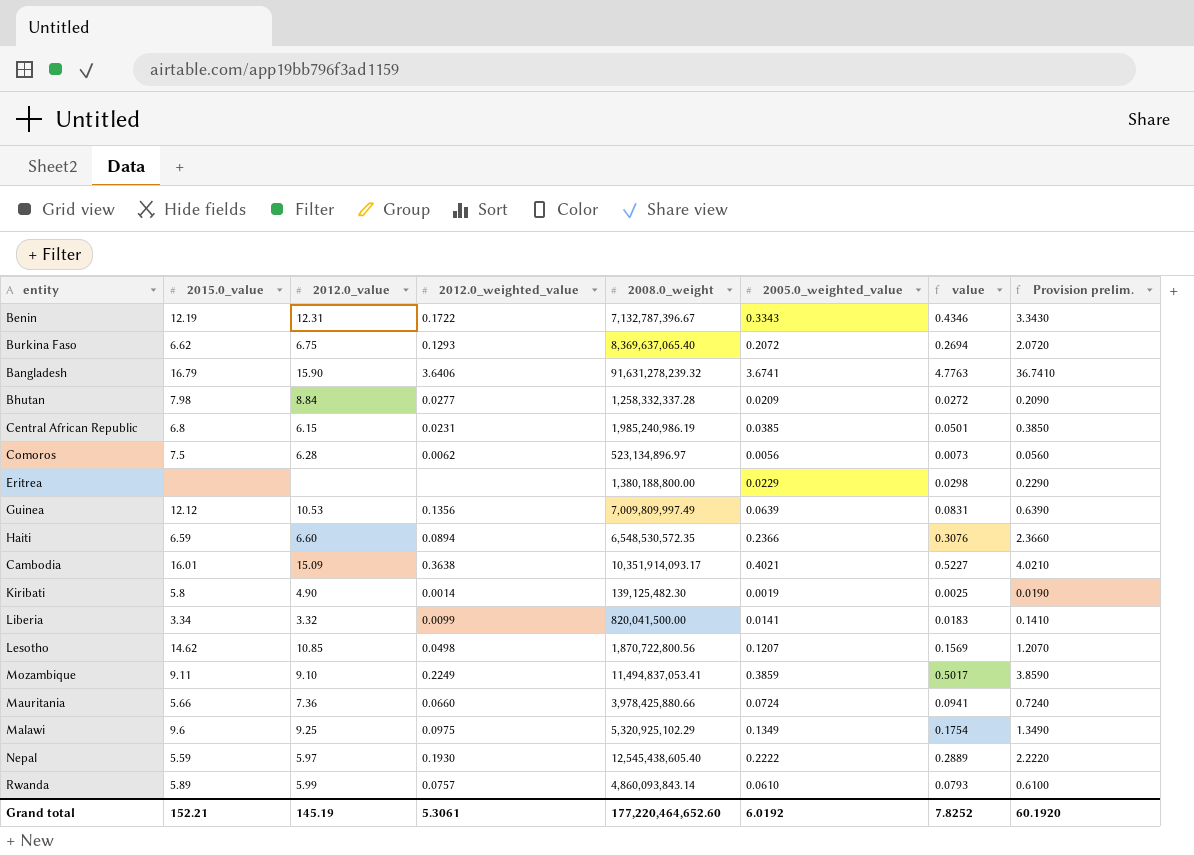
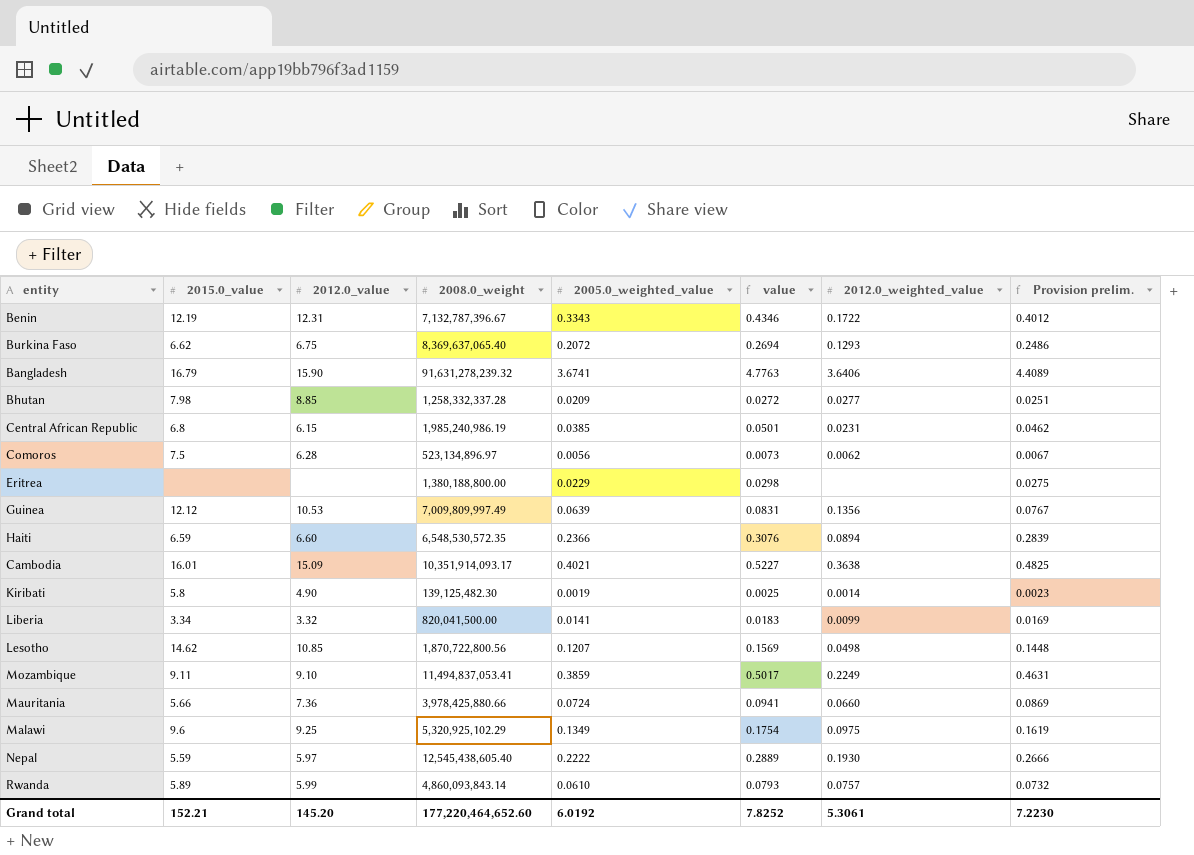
column 2012.0_weighted_value | position: 4 -> 7
column Provision prelim. | formula: [2005.0_weighted_value] * 10 -> [2005.0_weighted_value] * 1.2
Bhutan | 2012.0_value: 8.84 -> 8.85
Grand total | 2012.0_value: 145.19 -> 145.20
Grand total | Provision prelim.: 60.1920 -> 7.2230

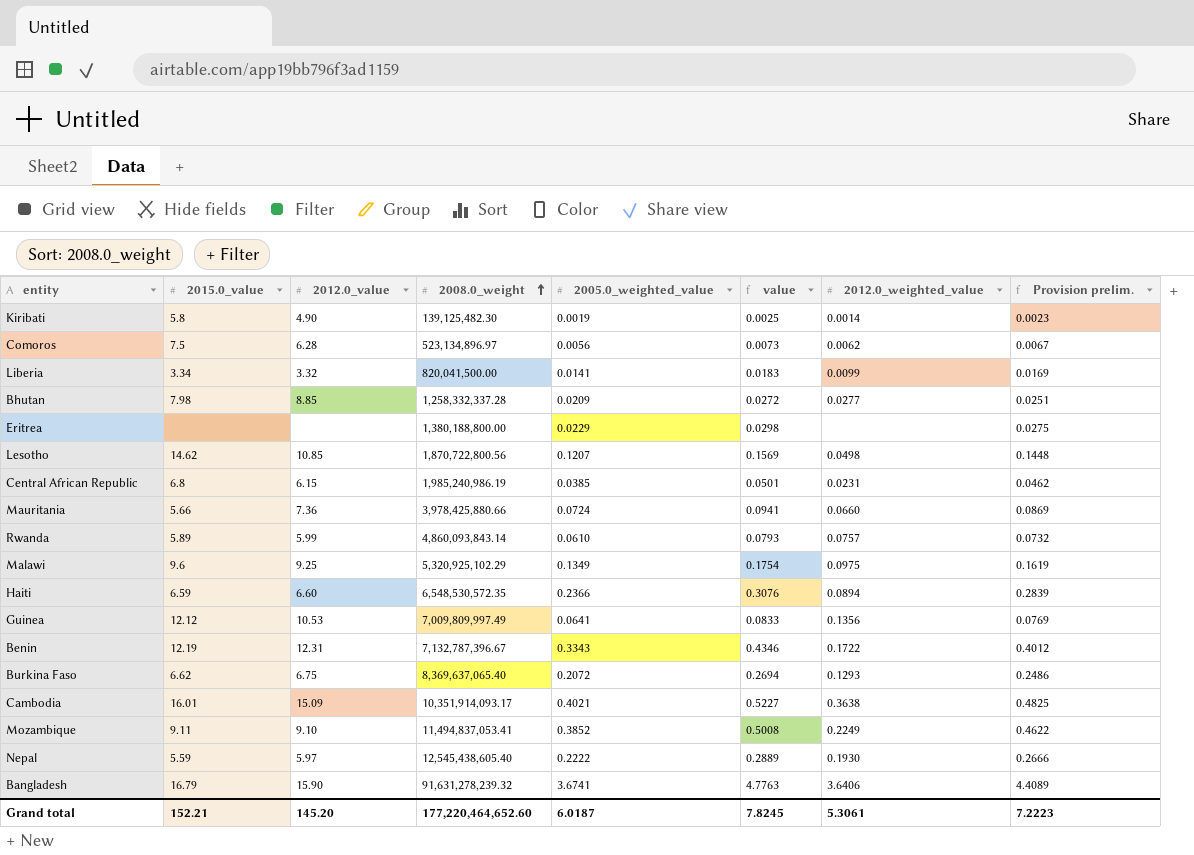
row order: none -> 2008.0_weight ascending
Guinea | 2005.0_weighted_value: 0.0639 -> 0.0641
Guinea | value: 0.0831 -> 0.0833
Guinea | Provision prelim.: 0.0767 -> 0.0769
Mozambique | 2005.0_weighted_value: 0.3859 -> 0.3852
Mozambique | value: 0.5017 -> 0.5008
Mozambique | Provision prelim.: 0.4631 -> 0.4622
Grand total | 2005.0_weighted_value: 6.0192 -> 6.0187
Grand total | value: 7.8252 -> 7.8245
Grand total | Provision prelim.: 7.2230 -> 7.2223

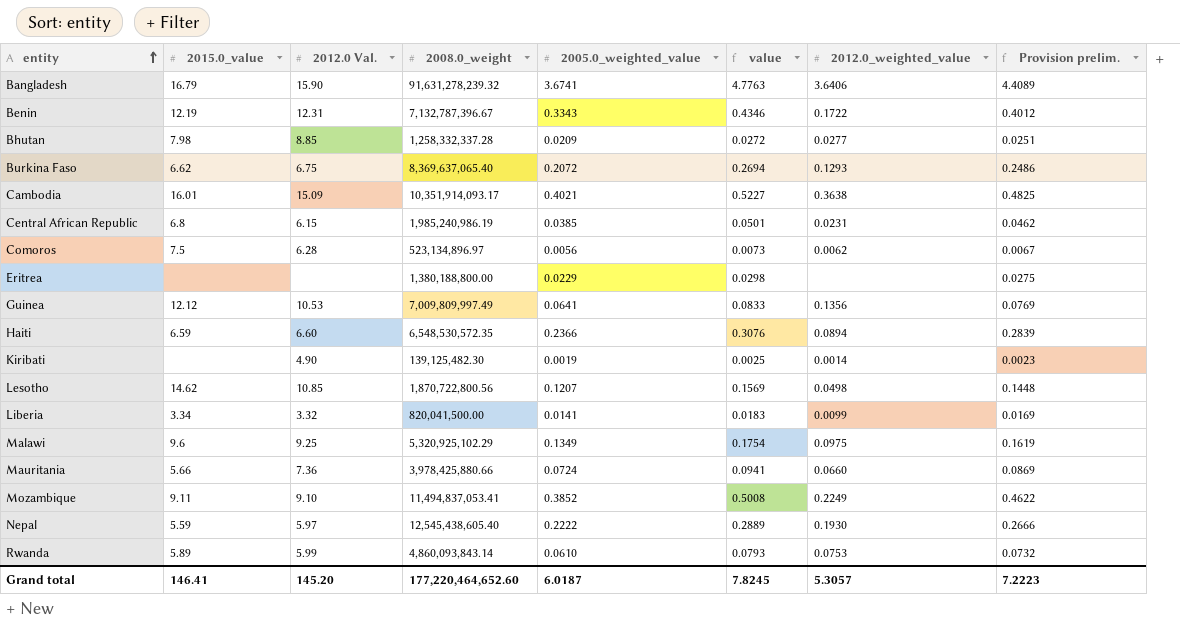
row order: 2008.0_weight ascending -> entity ascending
column name: 2012.0_value -> 2012.0 Val.
Kiribati | 2015.0_value: 5.8 -> none
Rwanda | 2012.0_weighted_value: 0.0757 -> 0.0753
Grand total | 2015.0_value: 152.21 -> 146.41
Grand total | 2012.0_weighted_value: 5.3061 -> 5.3057

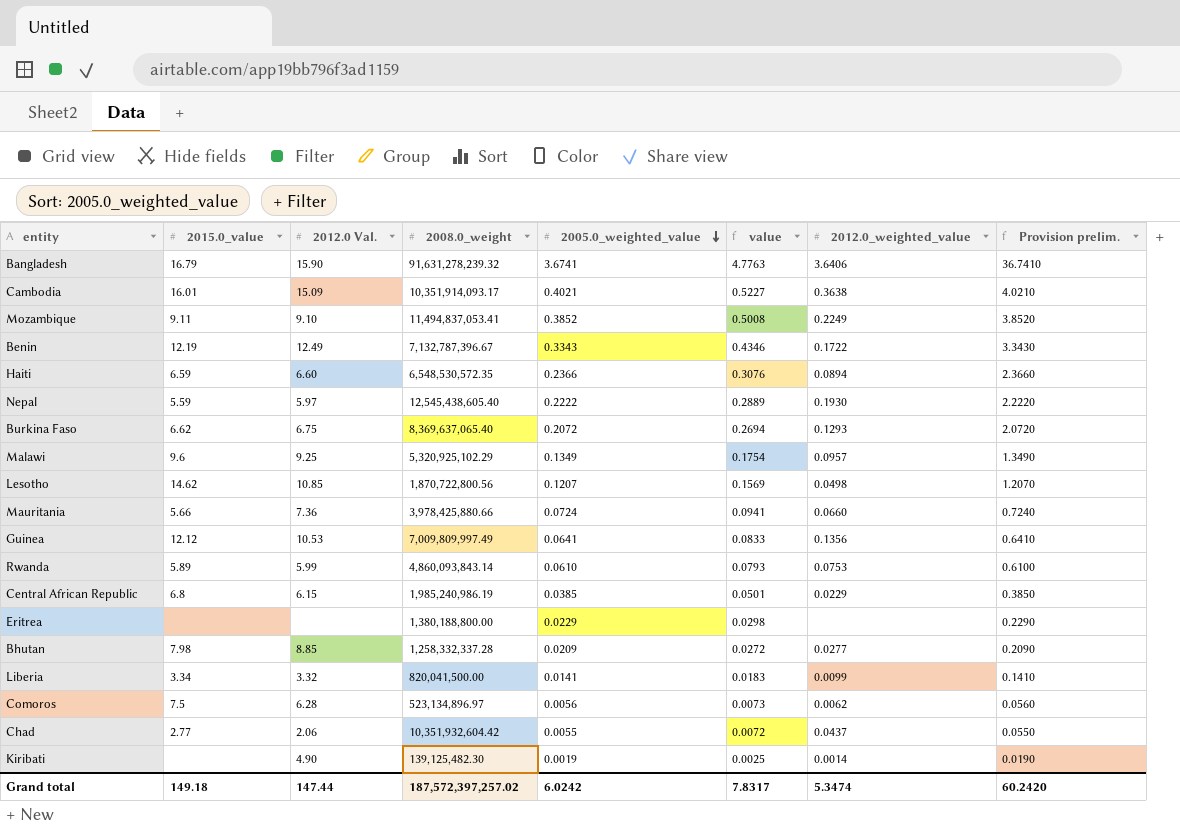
row order: entity ascending -> 2005.0_weighted_value descending
column Provision prelim. | formula: [2005.0_weighted_value] * 1.2 -> [2005.0_weighted_value] * 10
Benin | 2012.0 Val.: 12.31 -> 12.49
Malawi | 2012.0_weighted_value: 0.0975 -> 0.0957
Central African Republic | 2012.0_weighted_value: 0.0231 -> 0.0229
row Chad: none -> 2.77 | 2.06 | 10,351,932,604.42 | 0.0055 | 0.0072 | 0.0437 | 0.0550
Grand total | 2015.0_value: 146.41 -> 149.18
Grand total | 2012.0 Val.: 145.20 -> 147.44
Grand total | 2008.0_weight: 177,220,464,652.60 -> 187,572,397,257.02
Grand total | 2005.0_weighted_value: 6.0187 -> 6.0242
Grand total | value: 7.8245 -> 7.8317
Grand total | 2012.0_weighted_value: 5.3057 -> 5.3474
Grand total | Provision prelim.: 7.2223 -> 60.2420

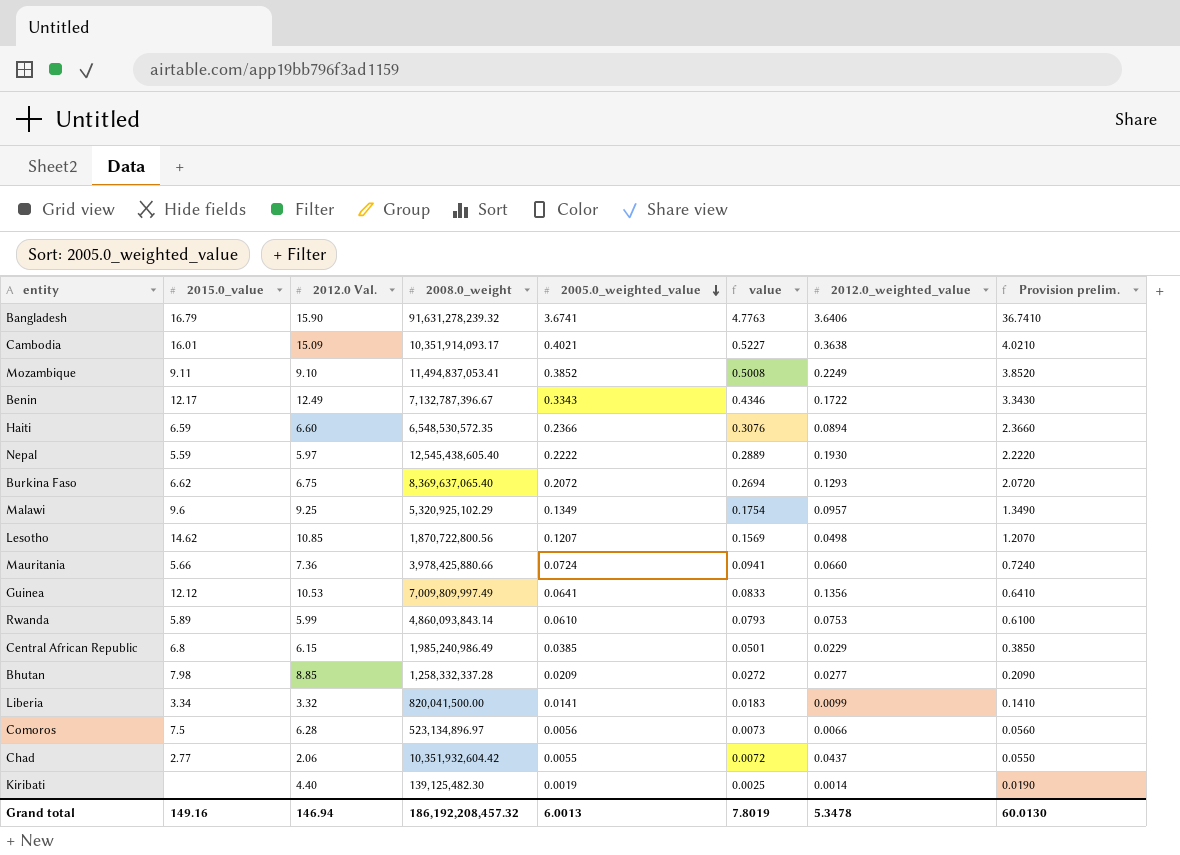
row Eritrea: none | none | 1,380,188,800.00 | 0.0229 | 0.0298 | none | 0.2290 -> none
Benin | 2015.0_value: 12.19 -> 12.17
Central African Republic | 2008.0_weight: 1,985,240,986.19 -> 1,985,240,986.49
Comoros | 2012.0_weighted_value: 0.0062 -> 0.0066
Kiribati | 2012.0 Val.: 4.90 -> 4.40
Grand total | 2015.0_value: 149.18 -> 149.16
Grand total | 2012.0 Val.: 147.44 -> 146.94
Grand total | 2008.0_weight: 187,572,397,257.02 -> 186,192,208,457.32
Grand total | 2005.0_weighted_value: 6.0242 -> 6.0013
Grand total | value: 7.8317 -> 7.8019
Grand total | 2012.0_weighted_value: 5.3474 -> 5.3478
Grand total | Provision prelim.: 60.2420 -> 60.0130

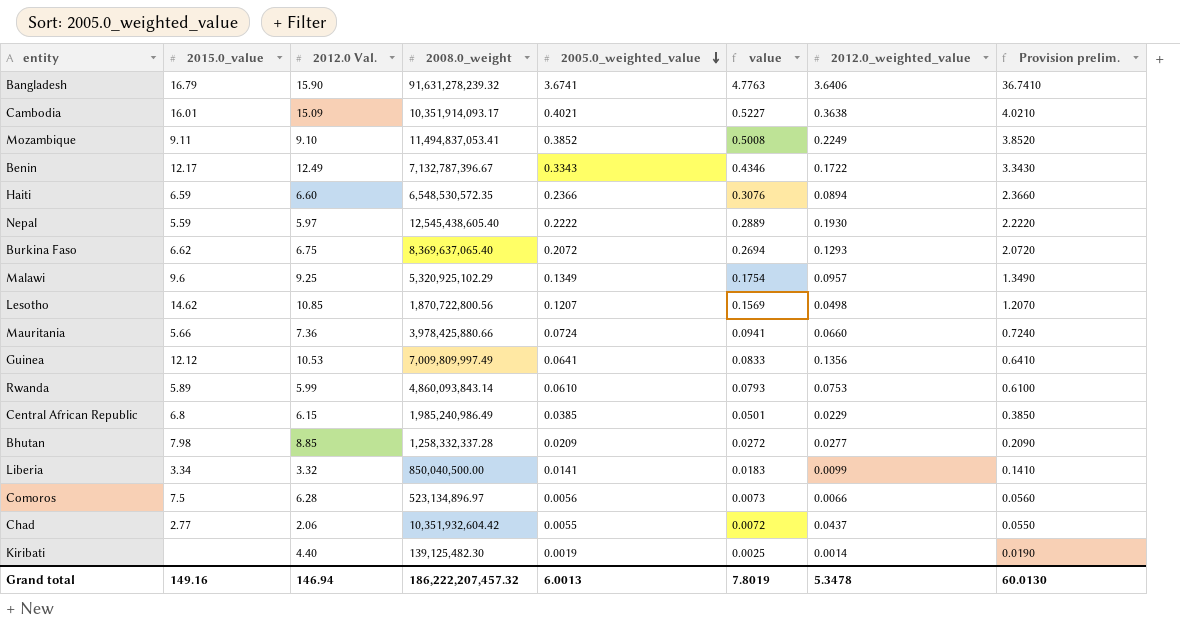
Liberia | 2008.0_weight: 820,041,500.00 -> 850,040,500.00
Grand total | 2008.0_weight: 186,192,208,457.32 -> 186,222,207,457.32

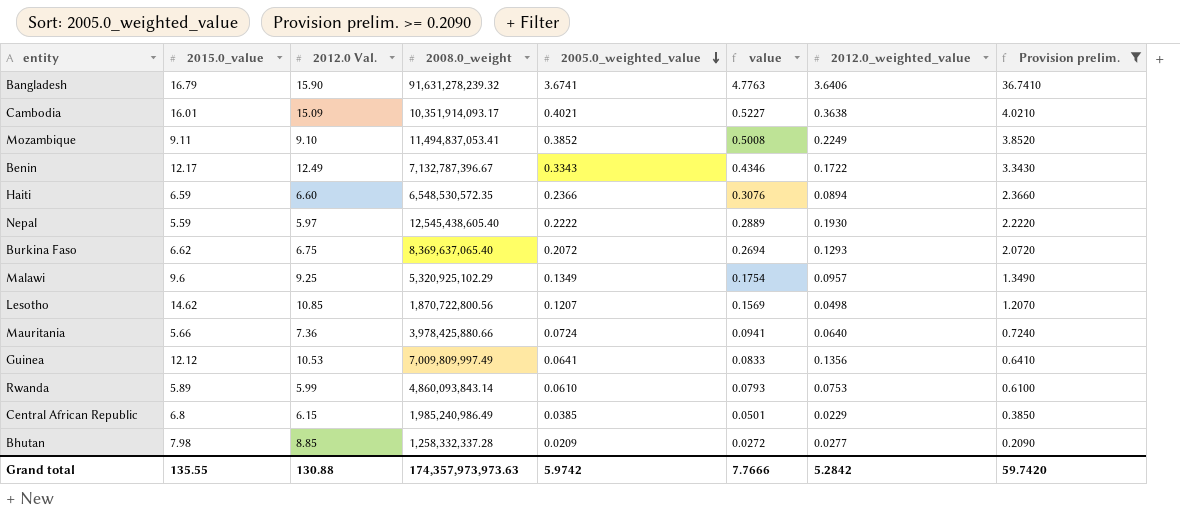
filter: none -> Provision prelim. >= 0.2090
Mauritania | 2012.0_weighted_value: 0.0660 -> 0.0640
Grand total | 2015.0_value: 149.16 -> 135.55
Grand total | 2012.0 Val.: 146.94 -> 130.88
Grand total | 2008.0_weight: 186,222,207,457.32 -> 174,357,973,973.63
Grand total | 2005.0_weighted_value: 6.0013 -> 5.9742
Grand total | value: 7.8019 -> 7.7666
Grand total | 2012.0_weighted_value: 5.3478 -> 5.2842
Grand total | Provision prelim.: 60.0130 -> 59.7420

